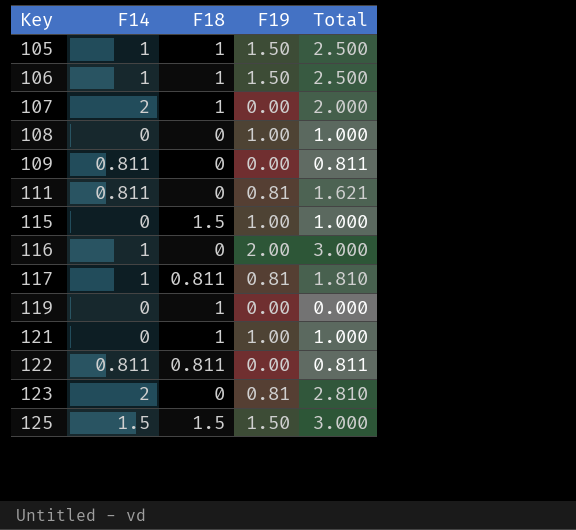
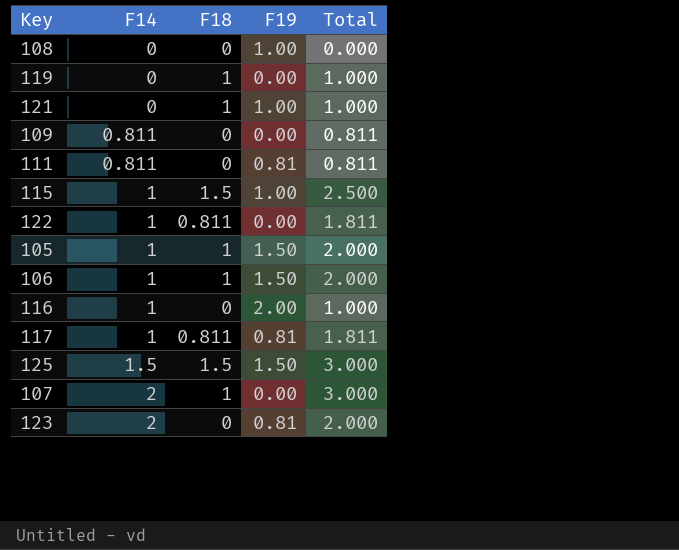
row order: Key ascending -> F14 ascending
column Total | formula: [F14] + [F19] -> [F14] + [F18]
115 | F14: 0 -> 1
122 | F14: 0.811 -> 1

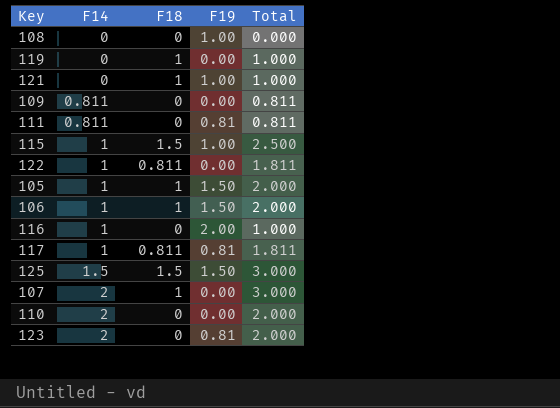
row 110: none -> 2 | 0 | 0.00 | 2.000

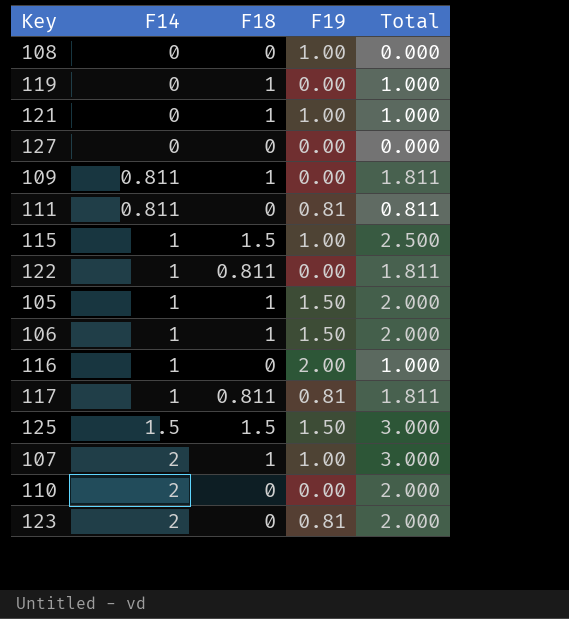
row 127: none -> 0 | 0 | 0.00 | 0.000
109 | F18: 0 -> 1
109 | Total: 0.811 -> 1.811
107 | F19: 0.00 -> 1.00

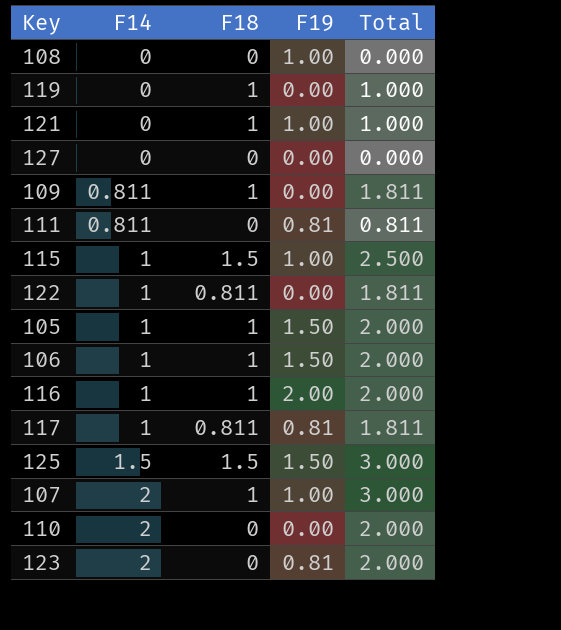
116 | F18: 0 -> 1
116 | Total: 1.000 -> 2.000

